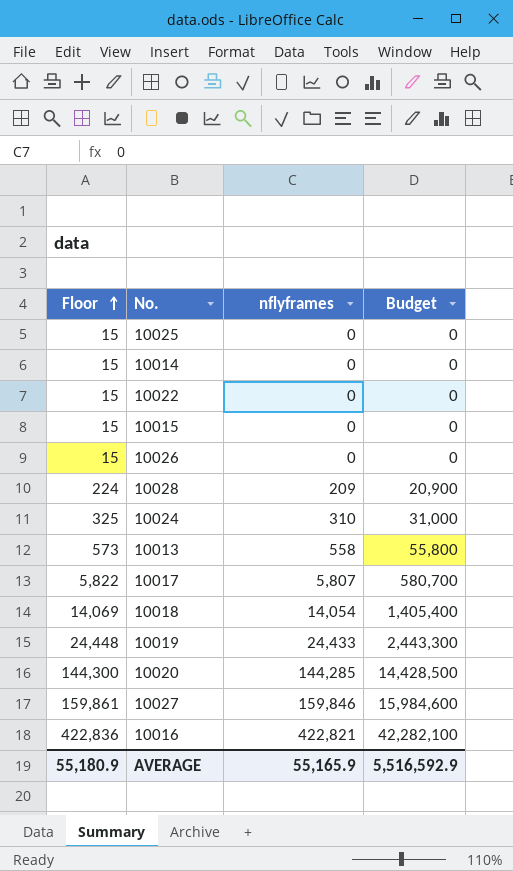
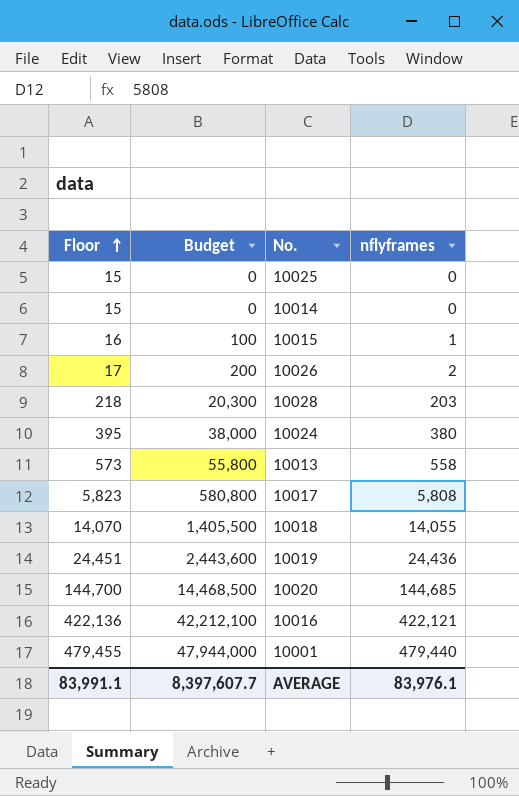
column Budget | position: 4 -> 2
row 10022: 15 | 0 | 0 -> none
row 10027: 159,861 | 159,846 | 15,984,600 -> none
10015 | Floor: 15 -> 16
10015 | Budget: 0 -> 100
10015 | nflyframes: 0 -> 1
10026 | Floor: 15 -> 17
10026 | Budget: 0 -> 200
10026 | nflyframes: 0 -> 2
10028 | Floor: 224 -> 218
10028 | Budget: 20,900 -> 20,300
10028 | nflyframes: 209 -> 203
10024 | Floor: 325 -> 395
10024 | Budget: 31,000 -> 38,000
10024 | nflyframes: 310 -> 380
10017 | Floor: 5,822 -> 5,823
10017 | Budget: 580,700 -> 580,800
10017 | nflyframes: 5,807 -> 5,808
10018 | Floor: 14,069 -> 14,070
10018 | Budget: 1,405,400 -> 1,405,500
10018 | nflyframes: 14,054 -> 14,055
10019 | Floor: 24,448 -> 24,451
10019 | Budget: 2,443,300 -> 2,443,600
10019 | nflyframes: 24,433 -> 24,436
10020 | Floor: 144,300 -> 144,700
10020 | Budget: 14,428,500 -> 14,468,500
10020 | nflyframes: 144,285 -> 144,685
10016 | Floor: 422,836 -> 422,136
10016 | Budget: 42,282,100 -> 42,212,100
10016 | nflyframes: 422,821 -> 422,121
row 10001: none -> 479,455 | 47,944,000 | 479,440
AVERAGE | Floor: 55,180.9 -> 83,991.1
AVERAGE | Budget: 5,516,592.9 -> 8,397,607.7
AVERAGE | nflyframes: 55,165.9 -> 83,976.1

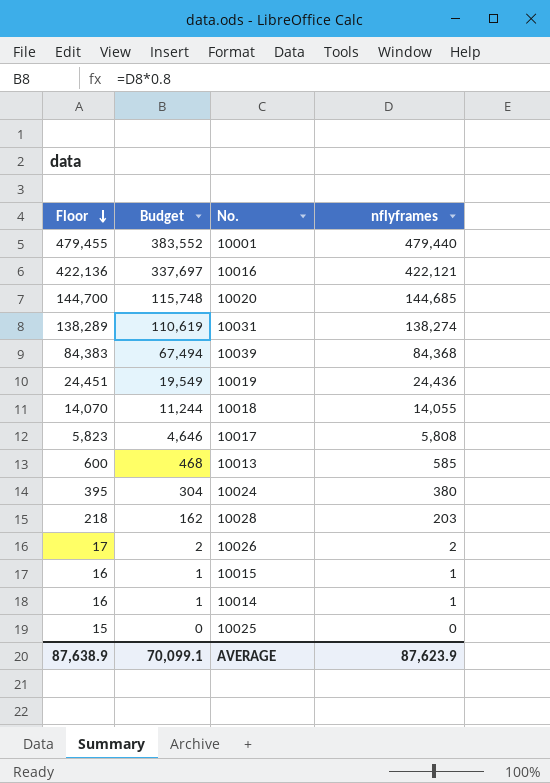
row order: Floor ascending -> Floor descending
column Budget | formula: [nflyframes] * 100 -> [nflyframes] * 0.8
row 10031: none -> 138,289 | 110,619 | 138,274
row 10039: none -> 84,383 | 67,494 | 84,368
10013 | Floor: 573 -> 600
10013 | nflyframes: 558 -> 585
10014 | Floor: 15 -> 16
10014 | nflyframes: 0 -> 1
AVERAGE | Floor: 83,991.1 -> 87,638.9
AVERAGE | Budget: 8,397,607.7 -> 70,099.1
AVERAGE | nflyframes: 83,976.1 -> 87,623.9

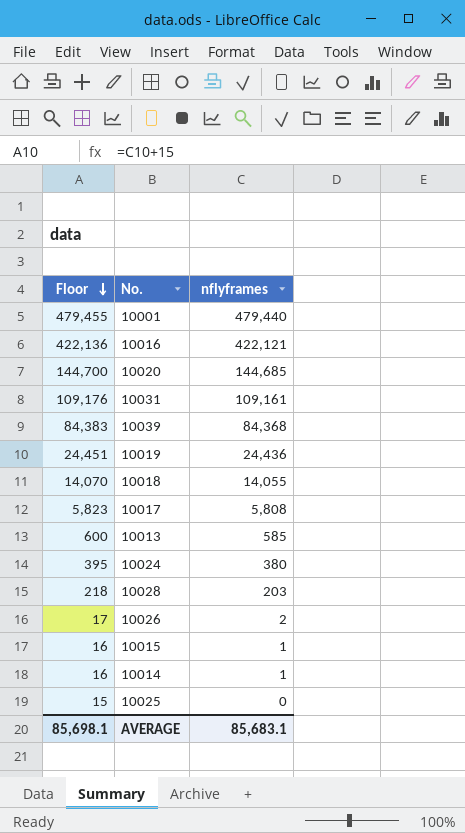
column Budget | formula: [nflyframes] * 0.8 -> none
10031 | Floor: 138,289 -> 109,176
10031 | nflyframes: 138,274 -> 109,161
AVERAGE | Floor: 87,638.9 -> 85,698.1
AVERAGE | nflyframes: 87,623.9 -> 85,683.1

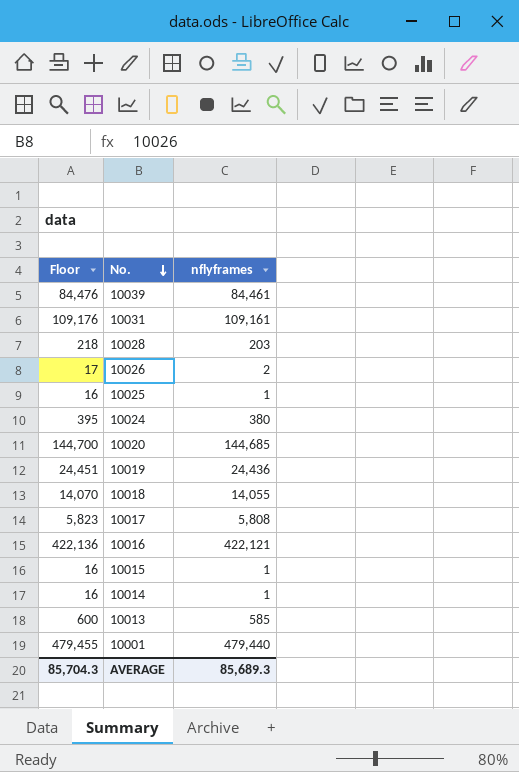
row order: Floor descending -> No. descending
10039 | Floor: 84,383 -> 84,476
10039 | nflyframes: 84,368 -> 84,461
10025 | Floor: 15 -> 16
10025 | nflyframes: 0 -> 1
AVERAGE | Floor: 85,698.1 -> 85,704.3
AVERAGE | nflyframes: 85,683.1 -> 85,689.3

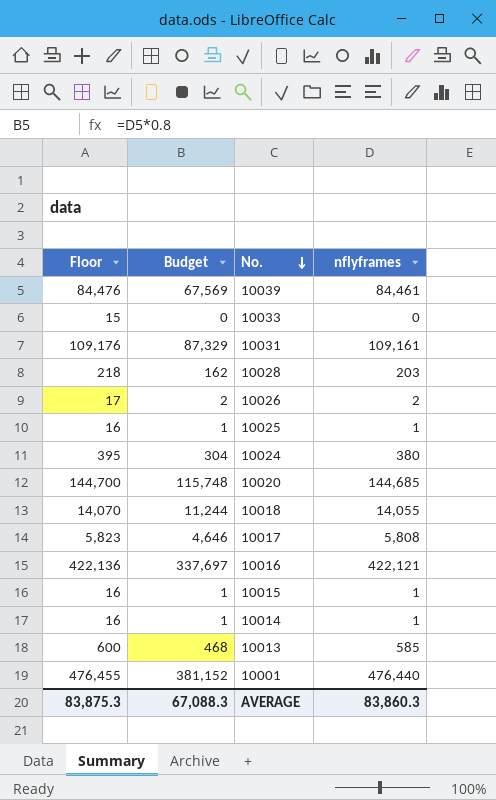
column Budget | formula: none -> [nflyframes] * 0.8
row 10019: 24,451 | 24,436 -> none
row 10033: none -> 15 | 0 | 0
10001 | Floor: 479,455 -> 476,455
10001 | nflyframes: 479,440 -> 476,440
AVERAGE | Floor: 85,704.3 -> 83,875.3
AVERAGE | nflyframes: 85,689.3 -> 83,860.3

